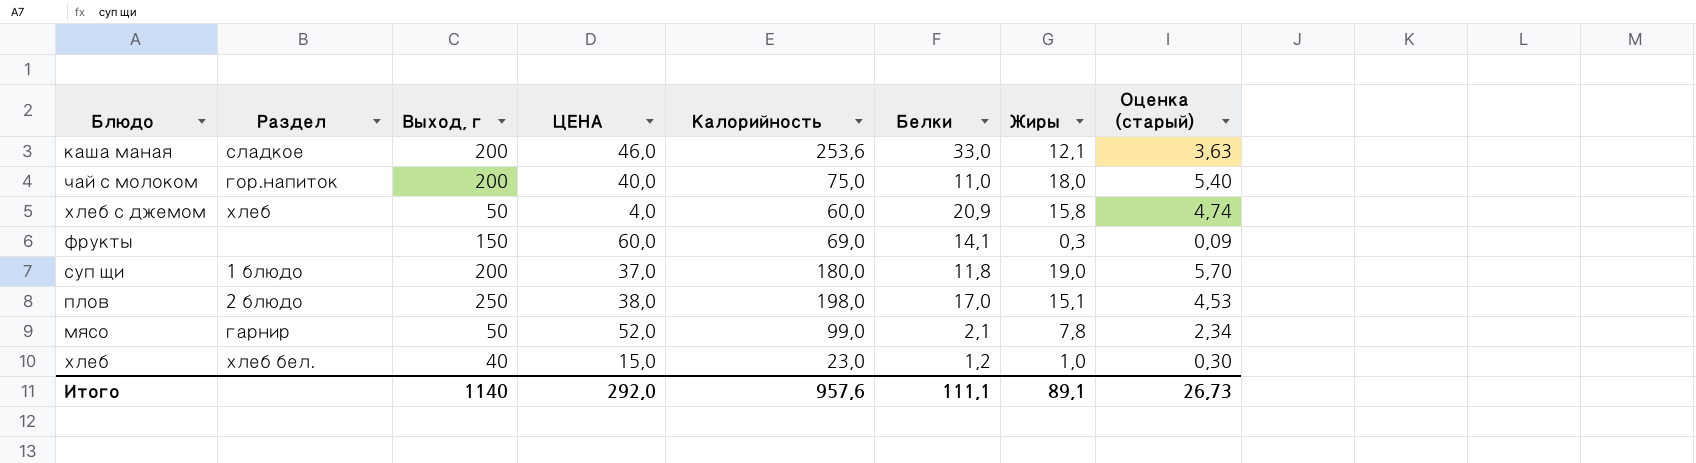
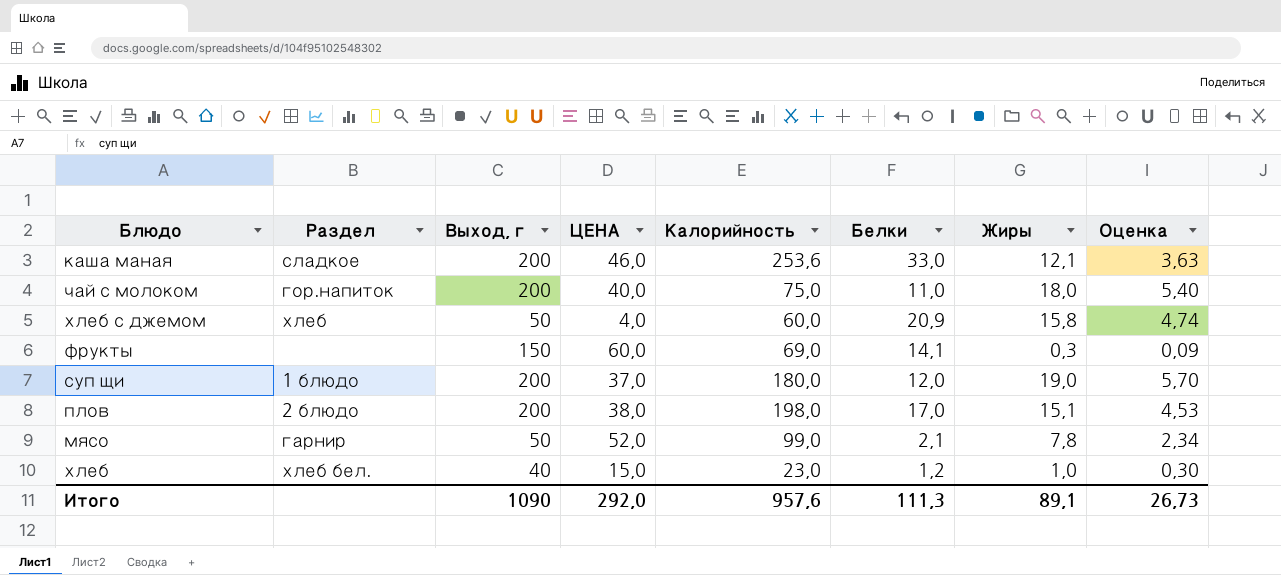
column name: Оценка (старый) -> Оценка
суп щи | Белки: 11,8 -> 12,0
плов | Выход, г: 250 -> 200
Итого | Выход, г: 1140 -> 1090
Итого | Белки: 111,1 -> 111,3

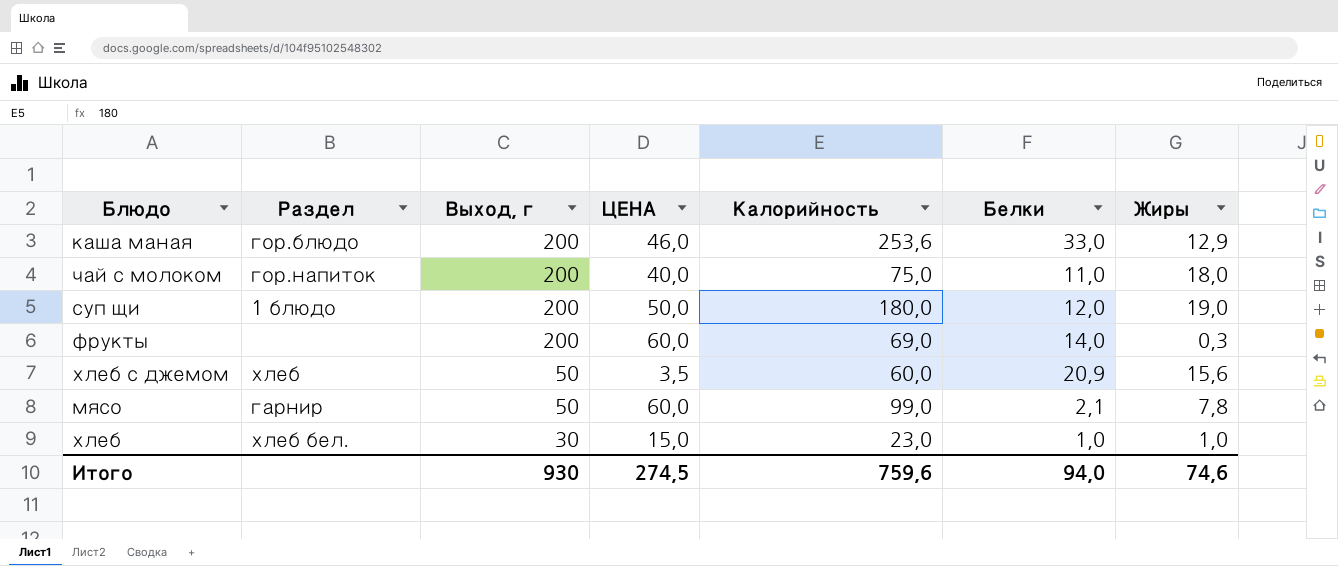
row order: none -> Выход, г descending
column Оценка | formula: [Жиры] * 0,3 -> none
row плов: 2 блюдо | 200 | 38,0 | 198,0 | 17,0 | 15,1 | 4,53 -> none
каша маная | Раздел: сладкое -> гор.блюдо
каша маная | Жиры: 12,1 -> 12,9
суп щи | ЦЕНА: 37,0 -> 50,0
фрукты | Выход, г: 150 -> 200
фрукты | Белки: 14,1 -> 14,0
хлеб с джемом | ЦЕНА: 4,0 -> 3,5
хлеб с джемом | Жиры: 15,8 -> 15,6
мясо | ЦЕНА: 52,0 -> 60,0
хлеб | Выход, г: 40 -> 30
хлеб | Белки: 1,2 -> 1,0
Итого | Выход, г: 1090 -> 930
Итого | ЦЕНА: 292,0 -> 274,5
Итого | Калорийность: 957,6 -> 759,6
Итого | Белки: 111,3 -> 94,0
Итого | Жиры: 89,1 -> 74,6

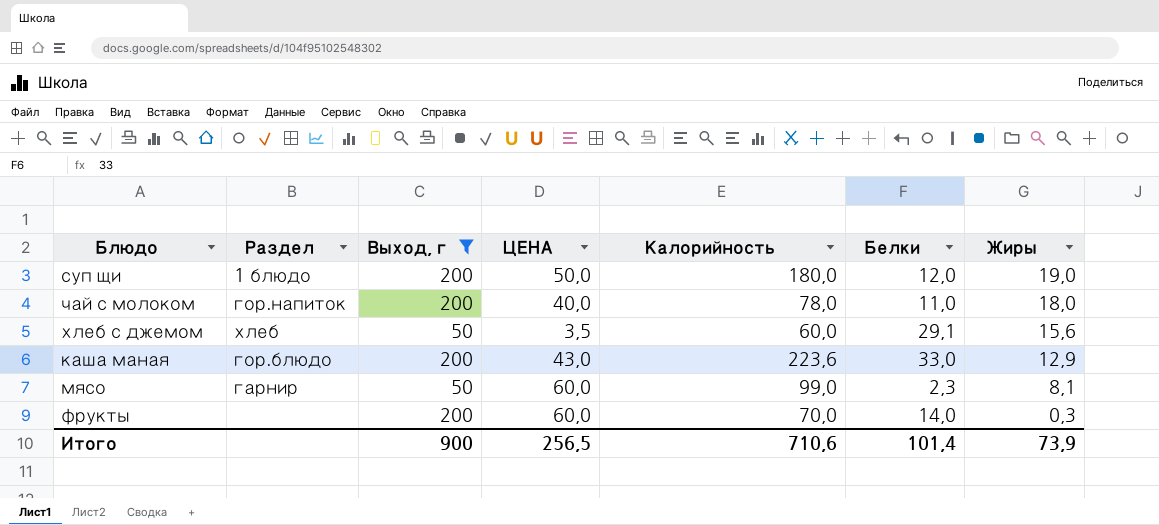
filter: none -> Выход, г != 30
row order: Выход, г descending -> Жиры descending
чай с молоком | Калорийность: 75,0 -> 78,0
хлеб с джемом | Белки: 20,9 -> 29,1
каша маная | ЦЕНА: 46,0 -> 43,0
каша маная | Калорийность: 253,6 -> 223,6
мясо | Белки: 2,1 -> 2,3
мясо | Жиры: 7,8 -> 8,1
фрукты | Калорийность: 69,0 -> 70,0
Итого | Выход, г: 930 -> 900
Итого | ЦЕНА: 274,5 -> 256,5
Итого | Калорийность: 759,6 -> 710,6
Итого | Белки: 94,0 -> 101,4
Итого | Жиры: 74,6 -> 73,9

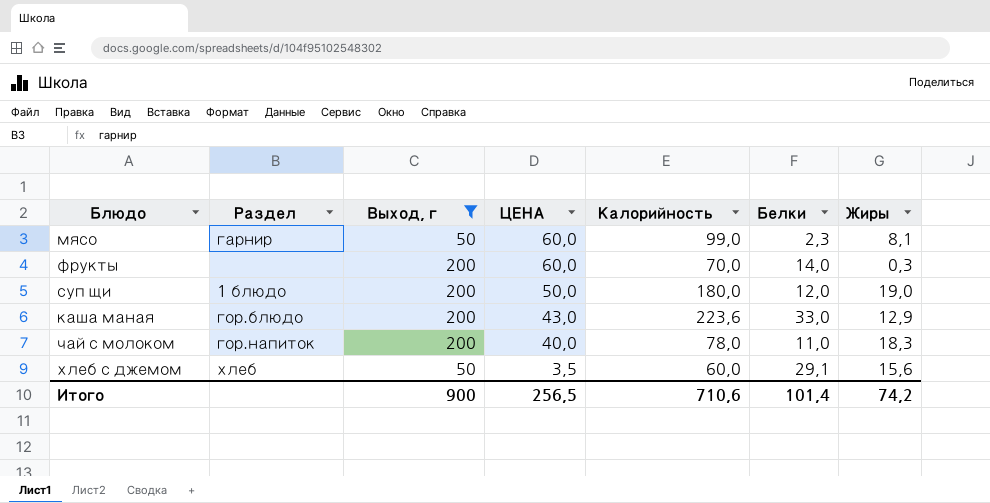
row order: Жиры descending -> ЦЕНА descending
чай с молоком | Жиры: 18,0 -> 18,3
Итого | Жиры: 73,9 -> 74,2

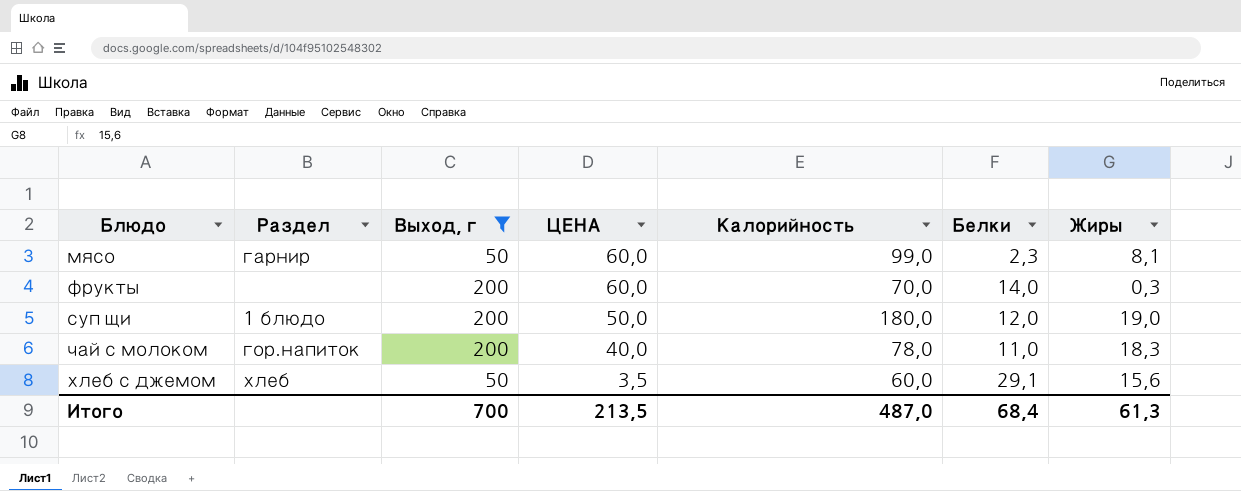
row каша маная: гор.блюдо | 200 | 43,0 | 223,6 | 33,0 | 12,9 -> none
Итого | Выход, г: 900 -> 700
Итого | ЦЕНА: 256,5 -> 213,5
Итого | Калорийность: 710,6 -> 487,0
Итого | Белки: 101,4 -> 68,4
Итого | Жиры: 74,2 -> 61,3

